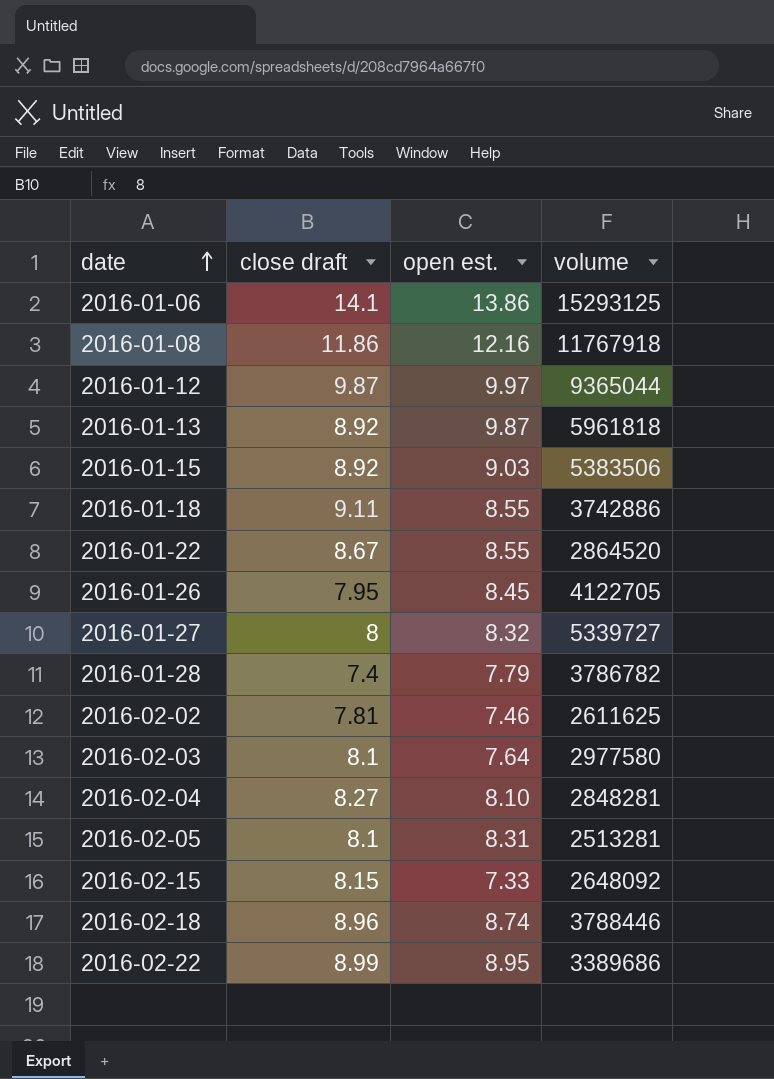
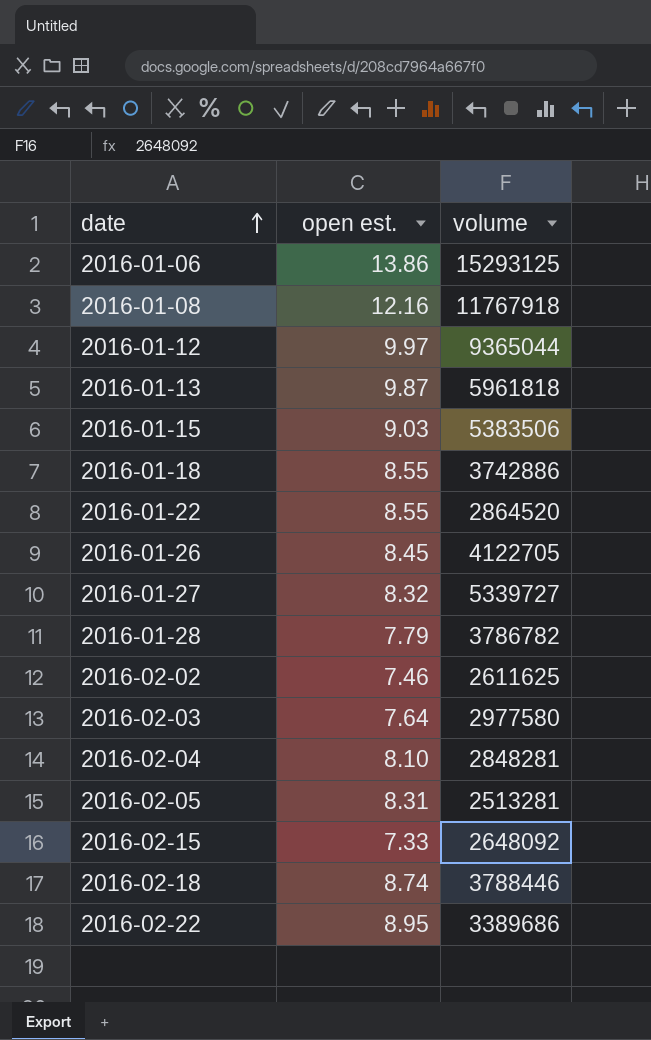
column close draft | position: 2 -> none

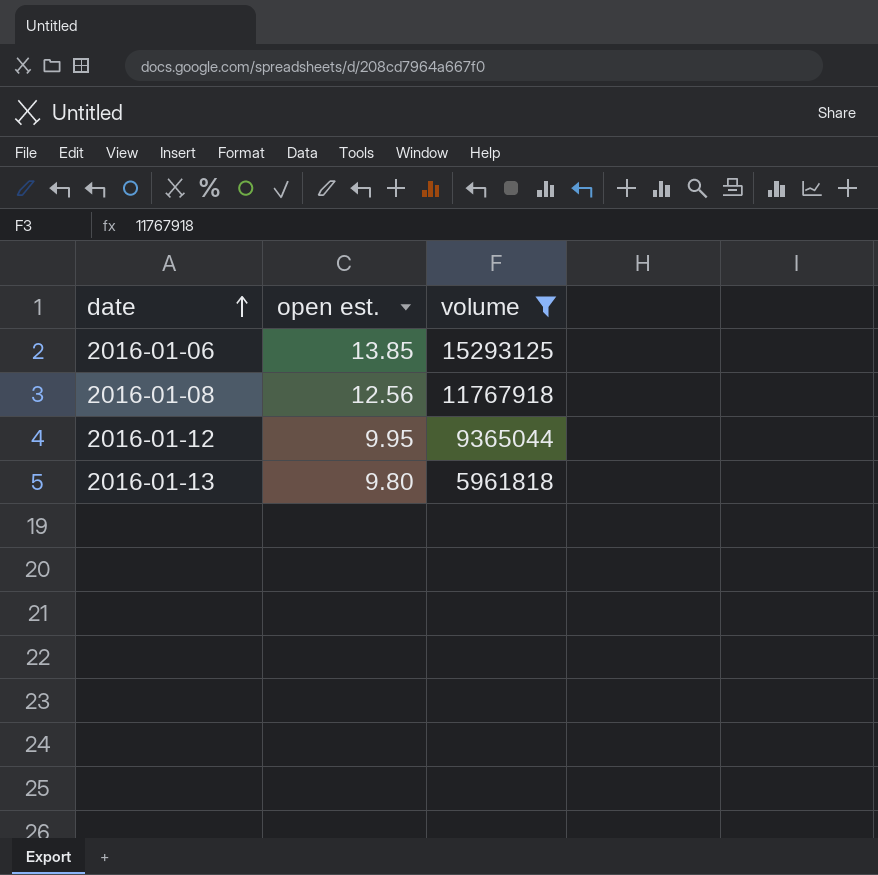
filter: none -> volume >= 5961818
2016-01-06 | open est.: 13.86 -> 13.85
2016-01-08 | open est.: 12.16 -> 12.56
2016-01-12 | open est.: 9.97 -> 9.95
2016-01-13 | open est.: 9.87 -> 9.80

